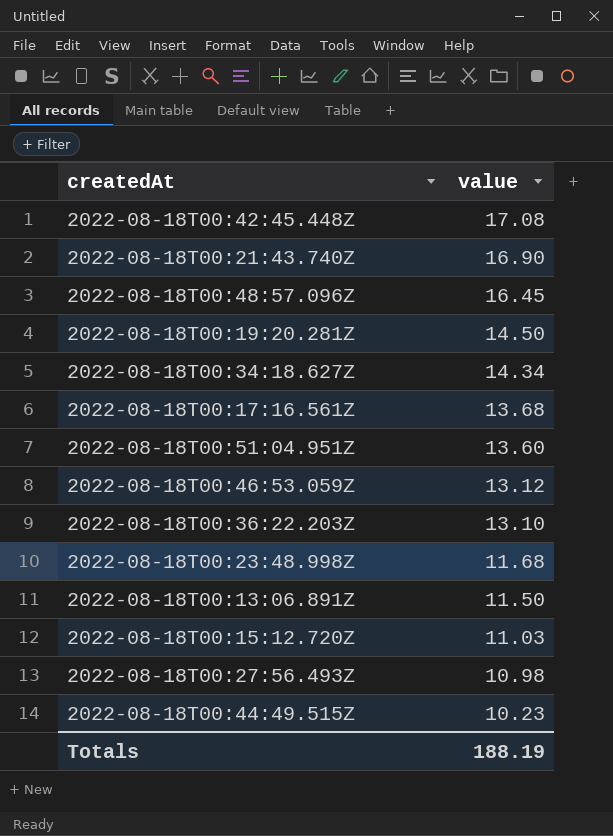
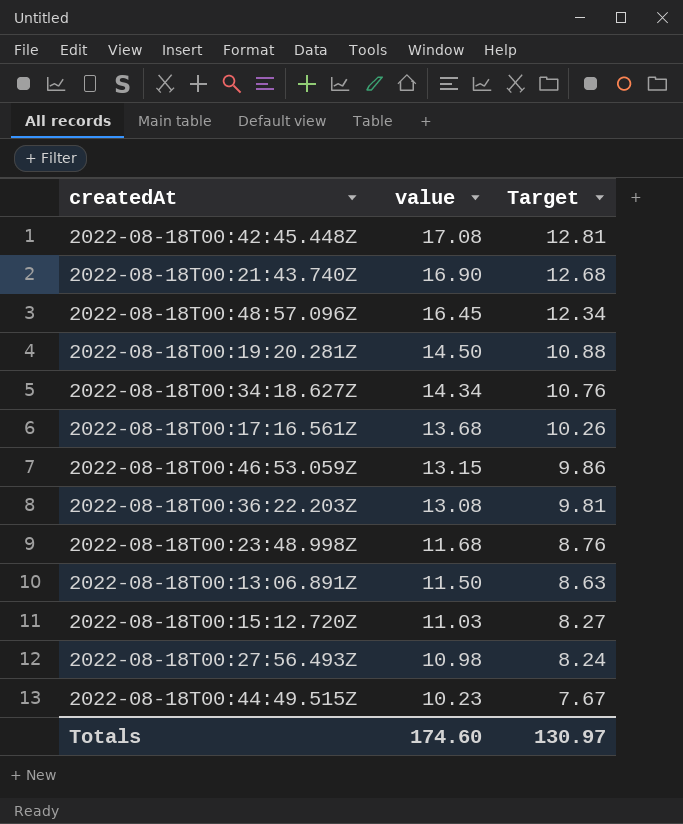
column Target | formula: none -> [value] * 0.75
row 2022-08-18T00:51:04.951Z: 13.60 -> none
2022-08-18T00:46:53.059Z | value: 13.12 -> 13.15
2022-08-18T00:36:22.203Z | value: 13.10 -> 13.08
Totals | value: 188.19 -> 174.60

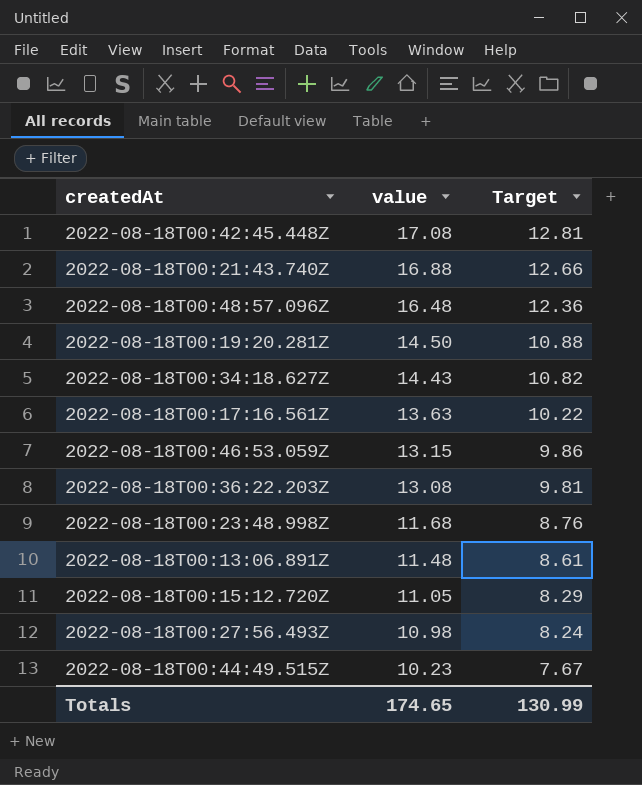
2022-08-18T00:21:43.740Z | value: 16.90 -> 16.88
2022-08-18T00:21:43.740Z | Target: 12.68 -> 12.66
2022-08-18T00:48:57.096Z | value: 16.45 -> 16.48
2022-08-18T00:48:57.096Z | Target: 12.34 -> 12.36
2022-08-18T00:34:18.627Z | value: 14.34 -> 14.43
2022-08-18T00:34:18.627Z | Target: 10.76 -> 10.82
2022-08-18T00:17:16.561Z | value: 13.68 -> 13.63
2022-08-18T00:17:16.561Z | Target: 10.26 -> 10.22
2022-08-18T00:13:06.891Z | value: 11.50 -> 11.48
2022-08-18T00:13:06.891Z | Target: 8.63 -> 8.61
2022-08-18T00:15:12.720Z | value: 11.03 -> 11.05
2022-08-18T00:15:12.720Z | Target: 8.27 -> 8.29
Totals | value: 174.60 -> 174.65
Totals | Target: 130.97 -> 130.99

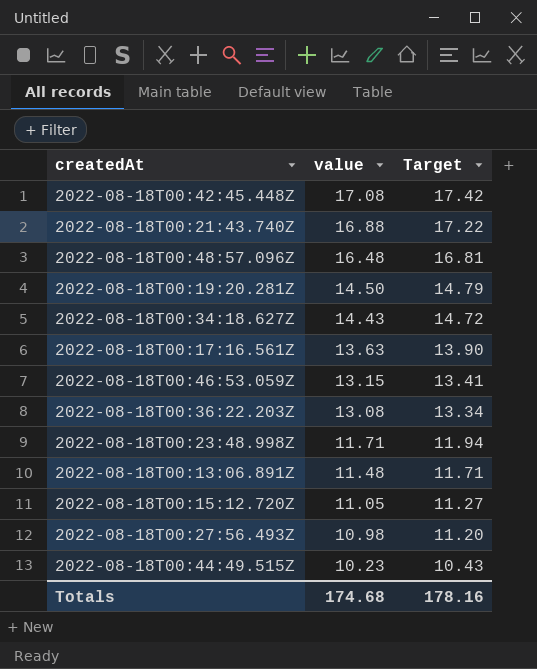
column Target | formula: [value] * 0.75 -> [value] * 1.02
2022-08-18T00:23:48.998Z | value: 11.68 -> 11.71
Totals | value: 174.65 -> 174.68
Totals | Target: 130.99 -> 178.16

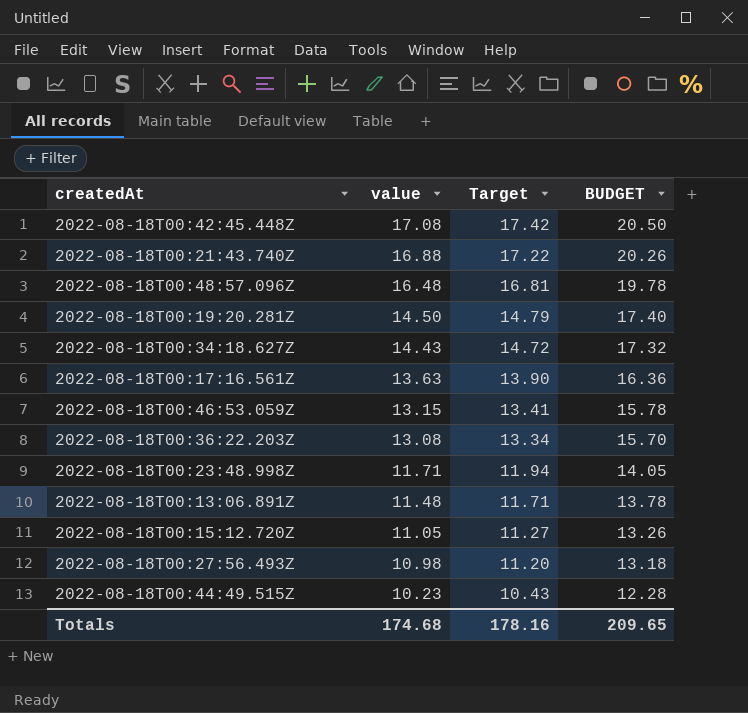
column BUDGET | formula: none -> [value] * 1.2

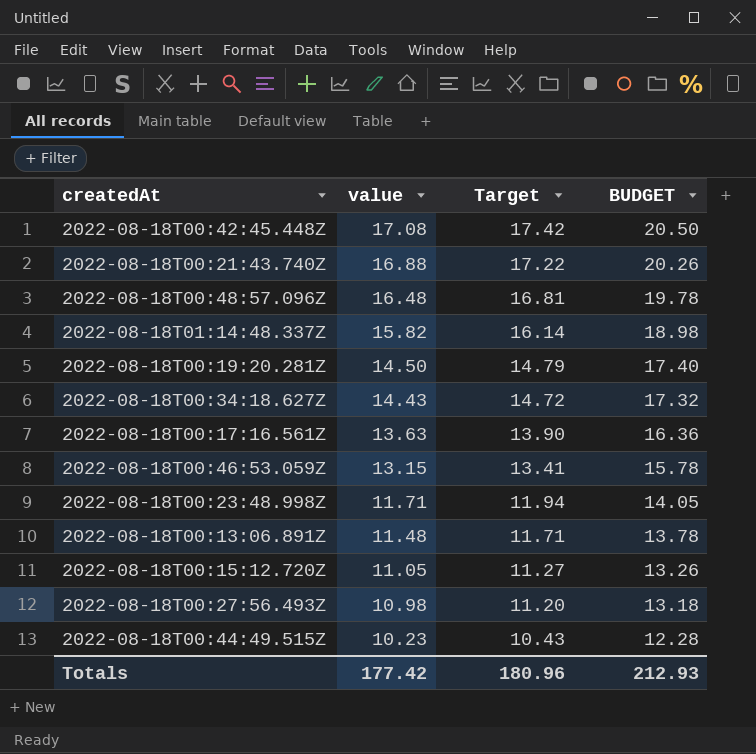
row 2022-08-18T00:36:22.203Z: 13.08 | 13.34 | 15.70 -> none
row 2022-08-18T01:14:48.337Z: none -> 15.82 | 16.14 | 18.98
Totals | value: 174.68 -> 177.42
Totals | Target: 178.16 -> 180.96
Totals | BUDGET: 209.65 -> 212.93

